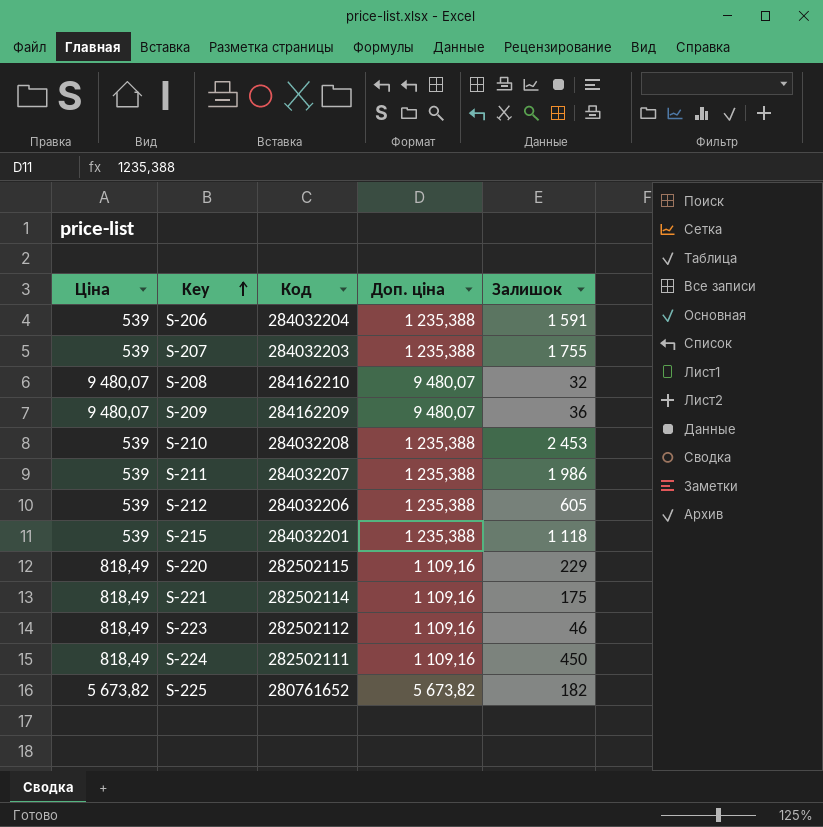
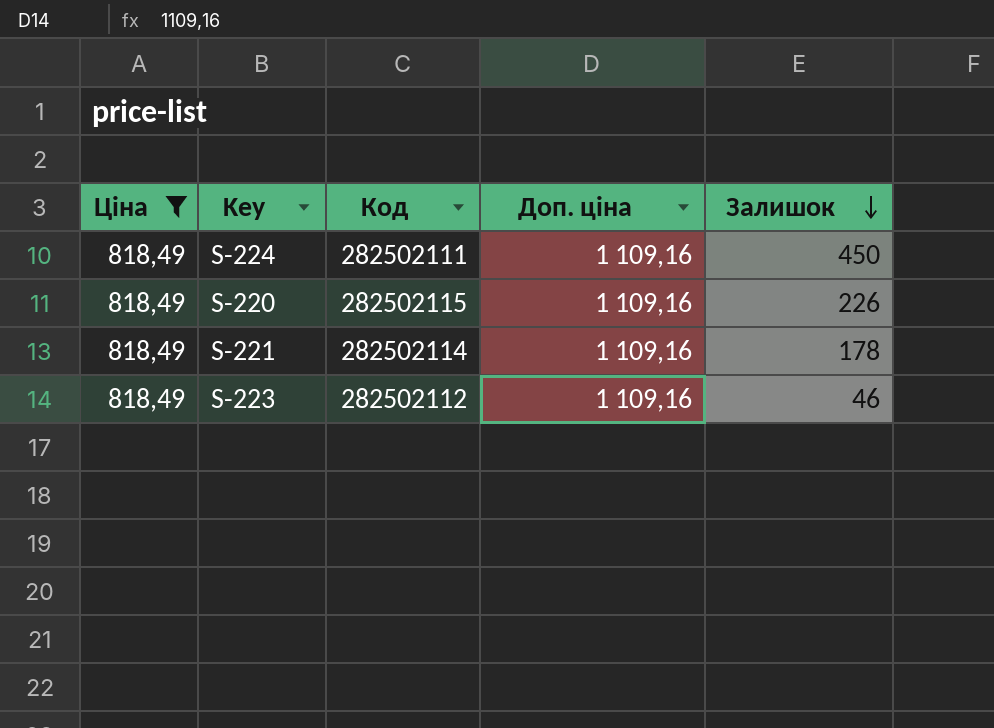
filter: none -> Ціна = 818,49
row order: Key ascending -> Залишок descending
S-220 | Залишок: 229 -> 226
S-221 | Залишок: 175 -> 178

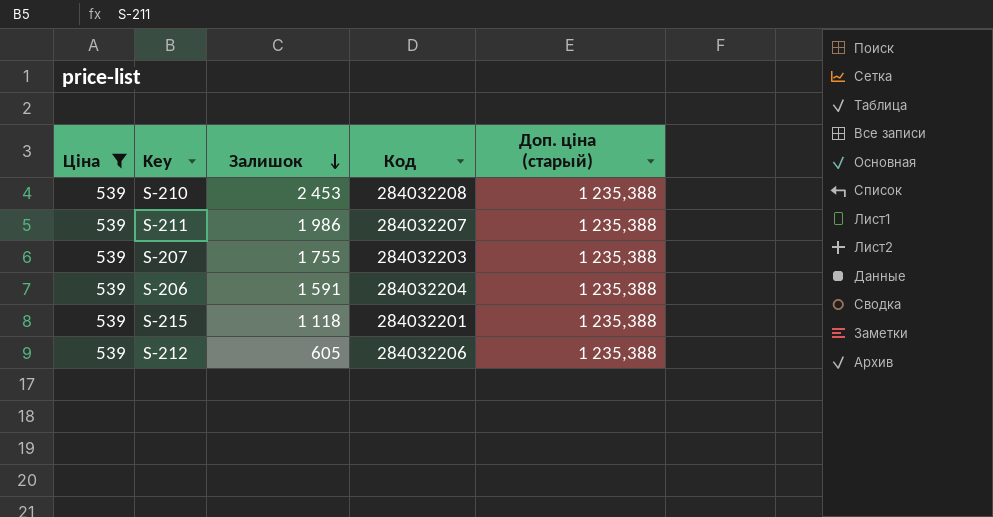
filter: Ціна = 818,49 -> Ціна = 539
column Залишок | position: 5 -> 3
column name: Доп. ціна -> Доп. ціна (старый)

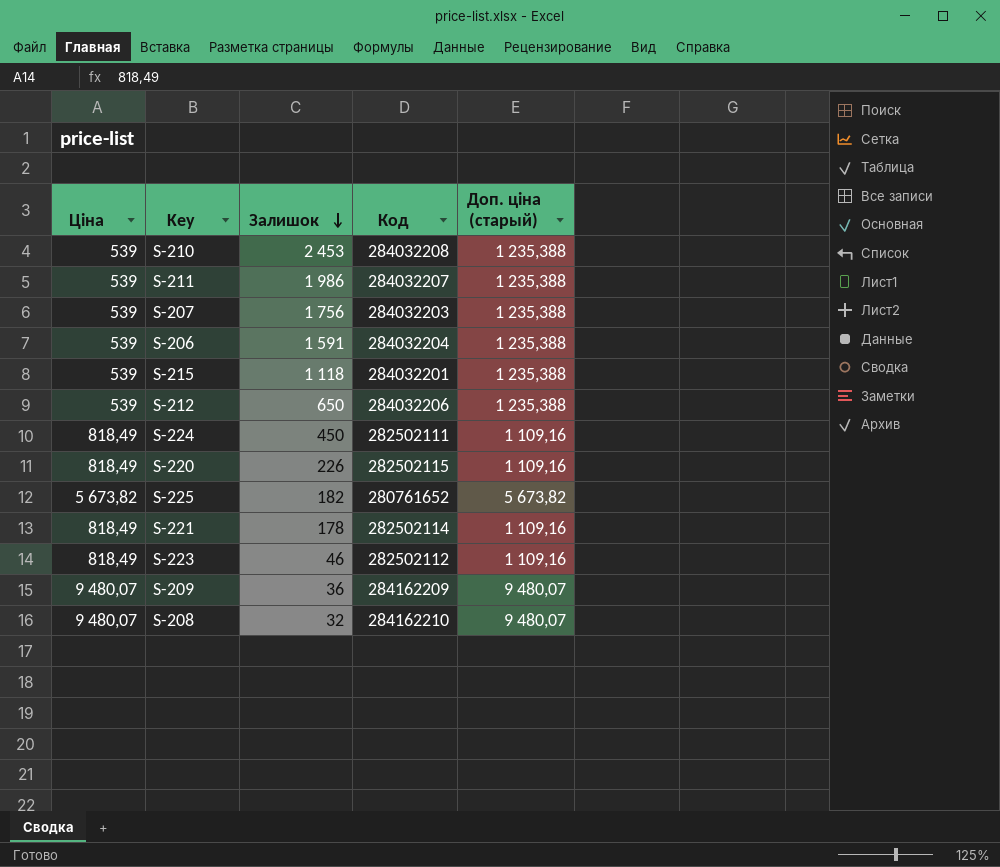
filter: Ціна = 539 -> none
S-207 | Залишок: 1 755 -> 1 756
S-212 | Залишок: 605 -> 650

